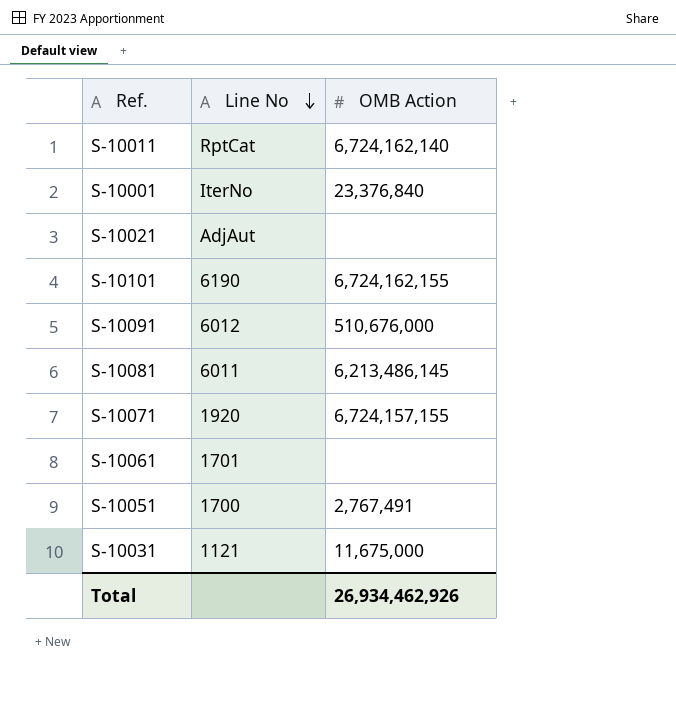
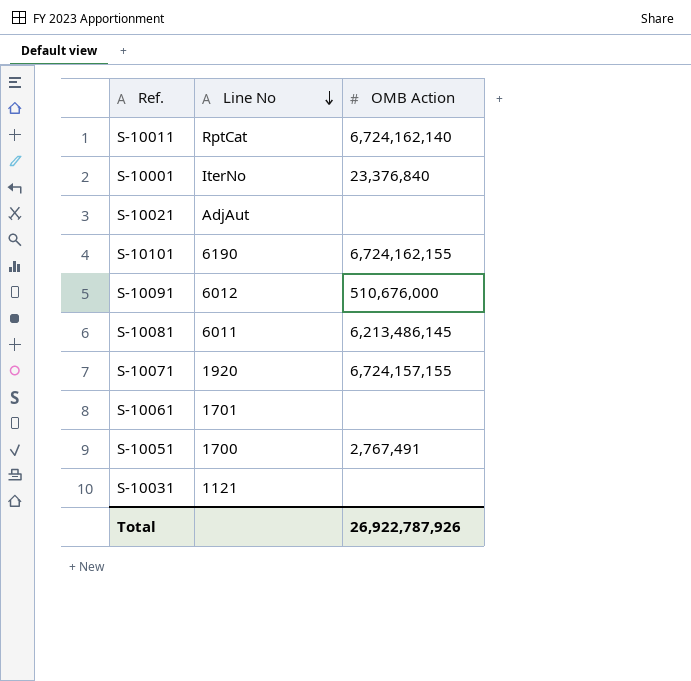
S-10031 | OMB Action: 11,675,000 -> none
Total | OMB Action: 26,934,462,926 -> 26,922,787,926

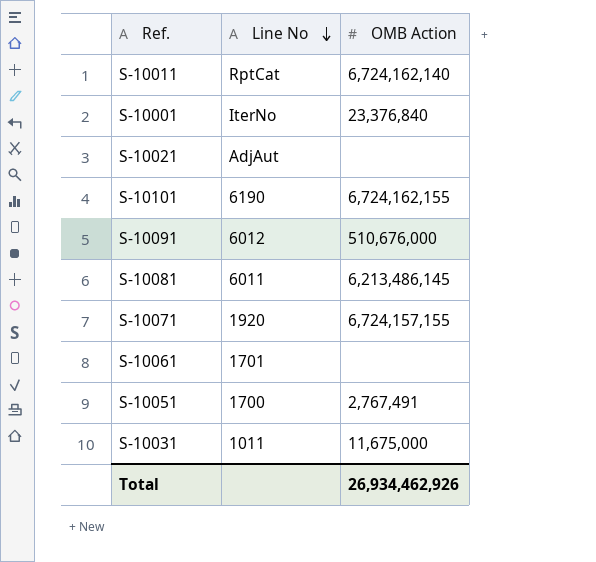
S-10031 | Line No: 1121 -> 1011
S-10031 | OMB Action: none -> 11,675,000
Total | OMB Action: 26,922,787,926 -> 26,934,462,926

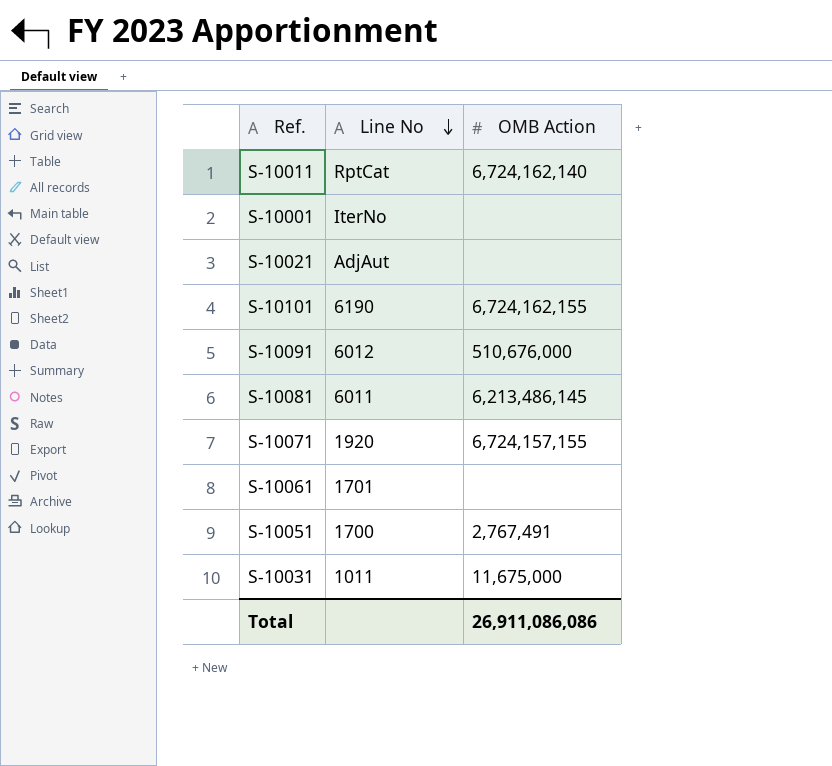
S-10001 | OMB Action: 23,376,840 -> none
Total | OMB Action: 26,934,462,926 -> 26,911,086,086

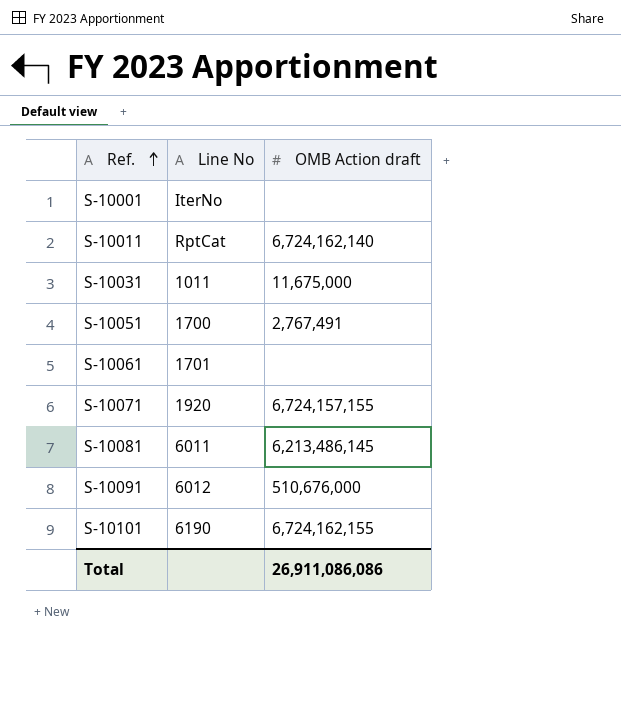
row order: Line No descending -> Ref. ascending
column name: OMB Action -> OMB Action draft
row S-10021: AdjAut | none -> none

